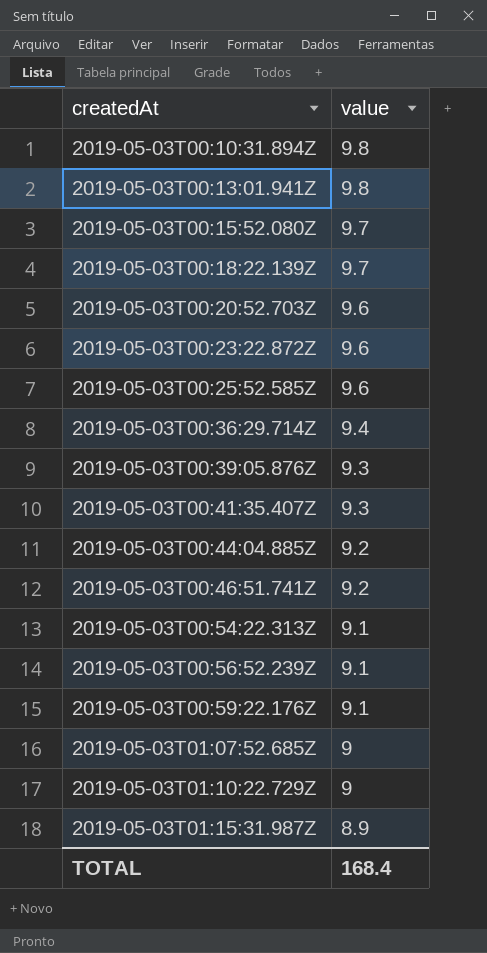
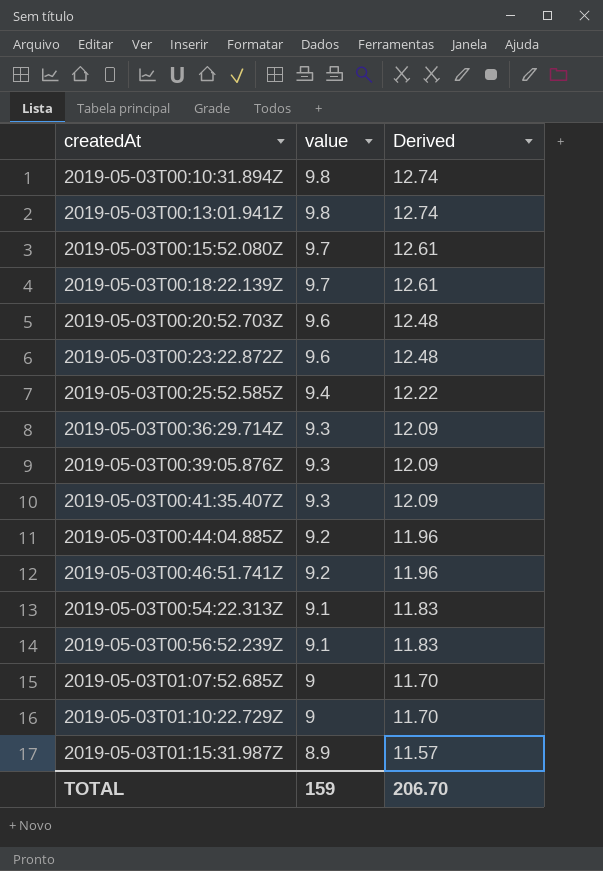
column Derived | formula: none -> [value] * 1.3
row 2019-05-03T00:59:22.176Z: 9.1 -> none
2019-05-03T00:25:52.585Z | value: 9.6 -> 9.4
2019-05-03T00:36:29.714Z | value: 9.4 -> 9.3
TOTAL | value: 168.4 -> 159

